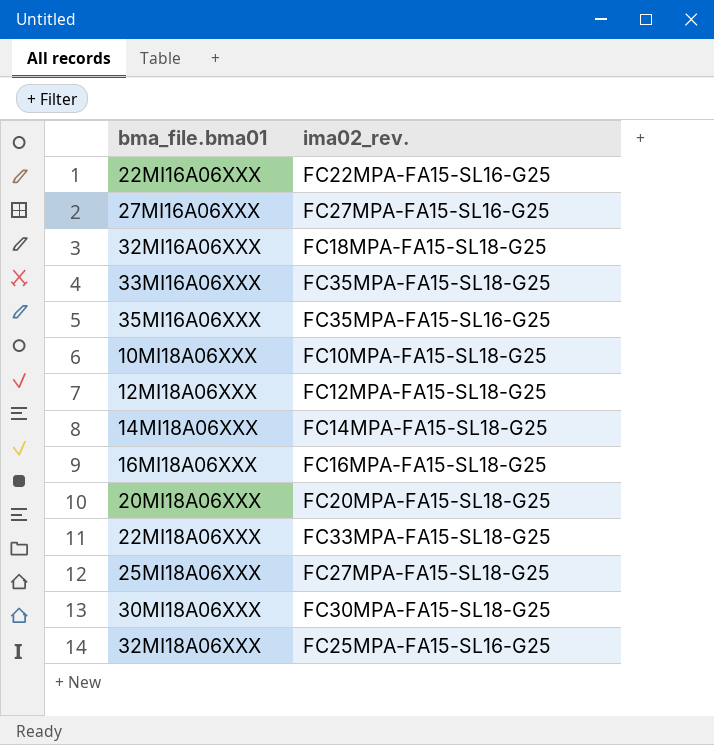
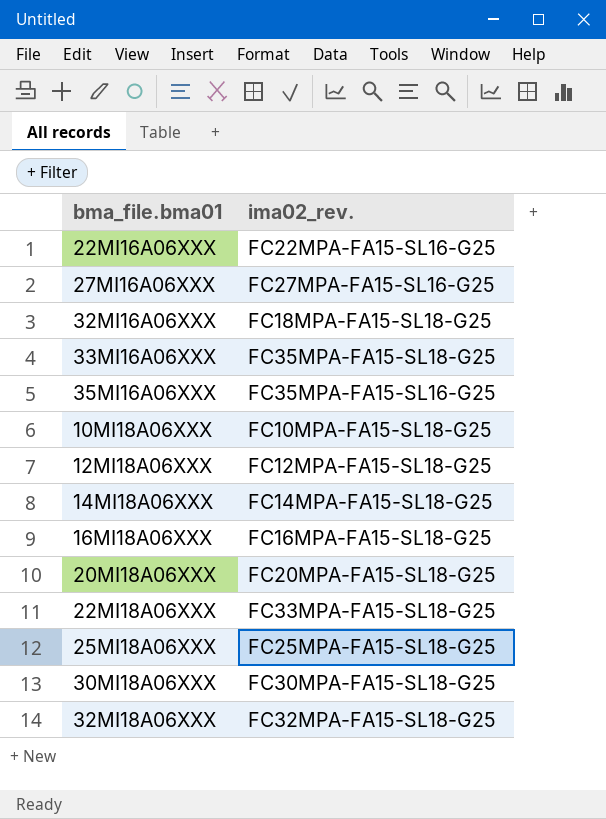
25MI18A06XXX | ima02_rev.: FC27MPA-FA15-SL18-G25 -> FC25MPA-FA15-SL18-G25
32MI18A06XXX | ima02_rev.: FC25MPA-FA15-SL16-G25 -> FC32MPA-FA15-SL18-G25

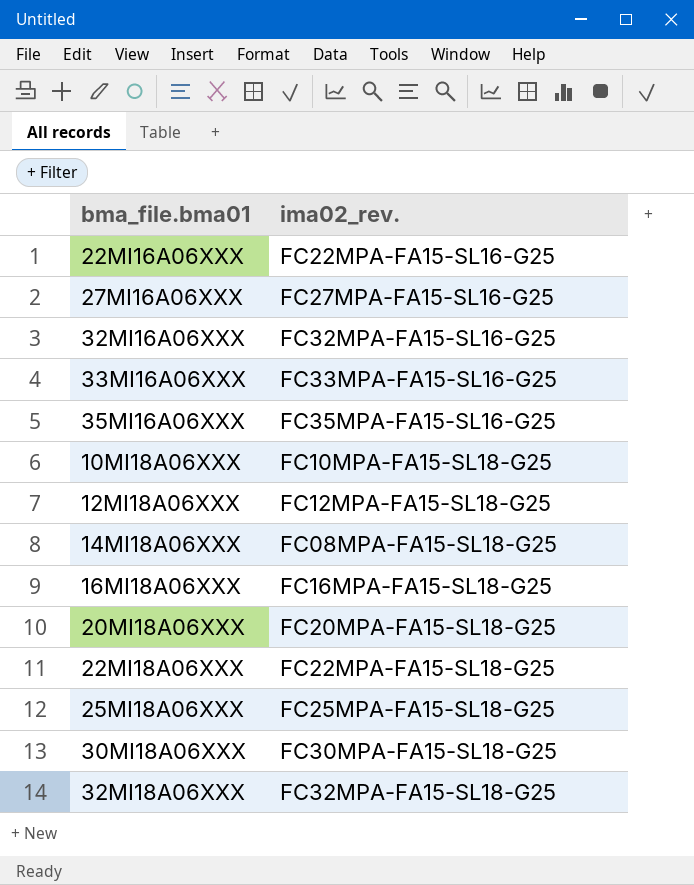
32MI16A06XXX | ima02_rev.: FC18MPA-FA15-SL18-G25 -> FC32MPA-FA15-SL16-G25
33MI16A06XXX | ima02_rev.: FC35MPA-FA15-SL18-G25 -> FC33MPA-FA15-SL16-G25
14MI18A06XXX | ima02_rev.: FC14MPA-FA15-SL18-G25 -> FC08MPA-FA15-SL18-G25
22MI18A06XXX | ima02_rev.: FC33MPA-FA15-SL18-G25 -> FC22MPA-FA15-SL18-G25

